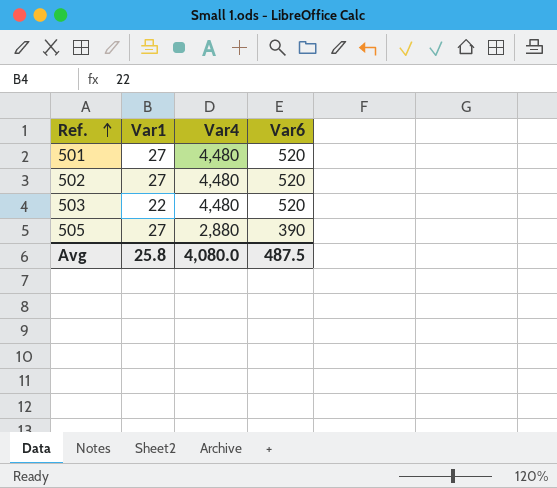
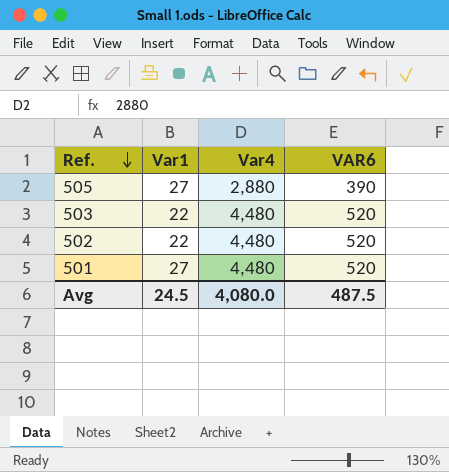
row order: Ref. ascending -> Ref. descending
column name: Var6 -> VAR6
502 | Var1: 27 -> 22
Avg | Var1: 25.8 -> 24.5

